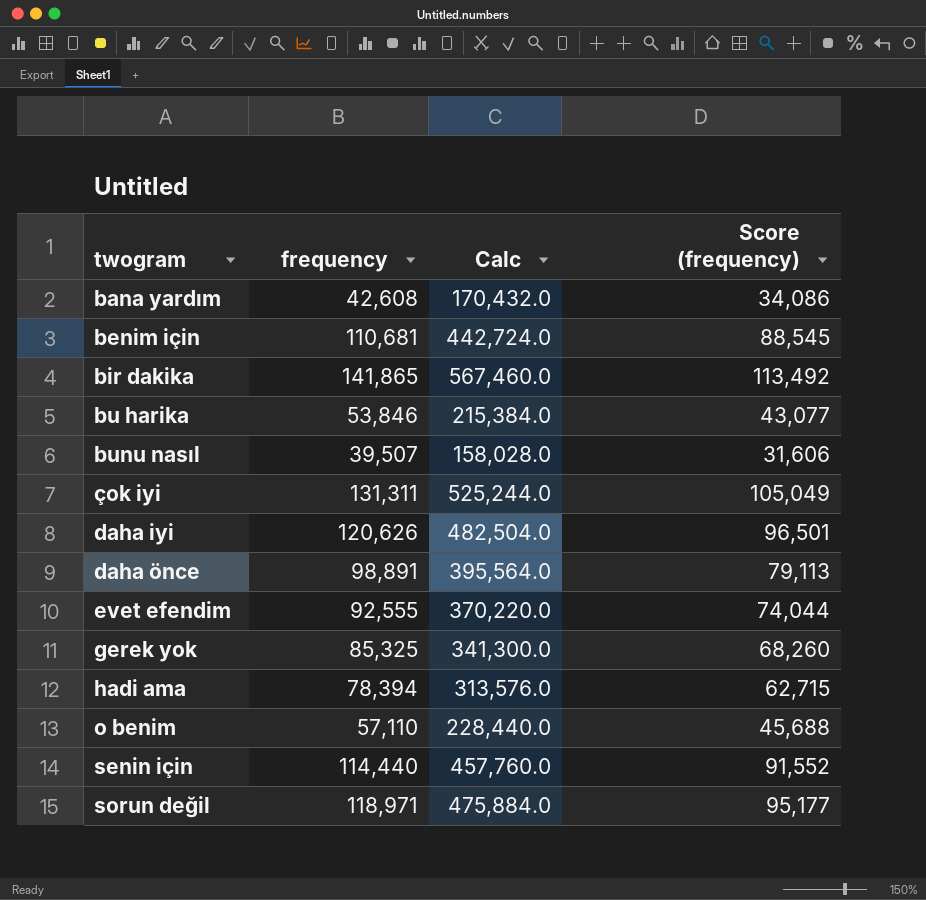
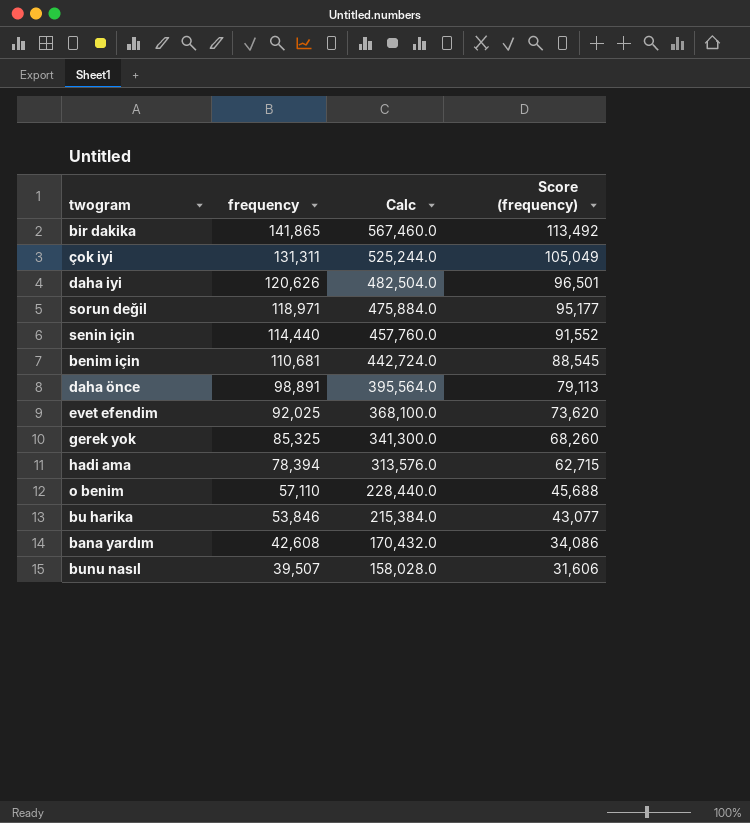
row order: twogram ascending -> frequency descending
evet efendim | frequency: 92,555 -> 92,025
evet efendim | Calc: 370,220.0 -> 368,100.0
evet efendim | Score (frequency): 74,044 -> 73,620

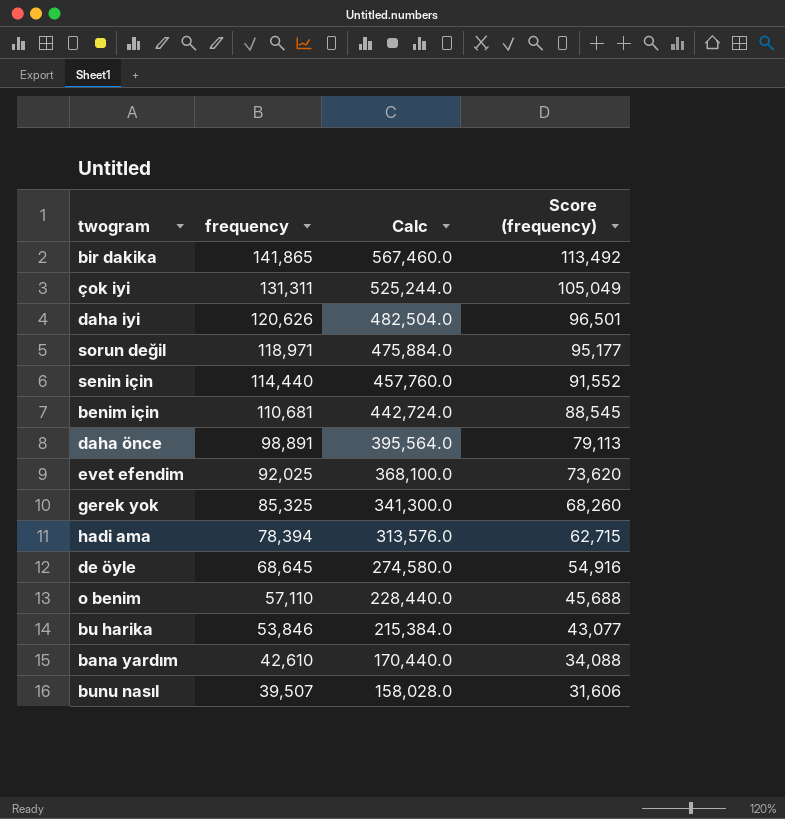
row de öyle: none -> 68,645 | 274,580.0 | 54,916
bana yardım | frequency: 42,608 -> 42,610
bana yardım | Calc: 170,432.0 -> 170,440.0
bana yardım | Score (frequency): 34,086 -> 34,088

